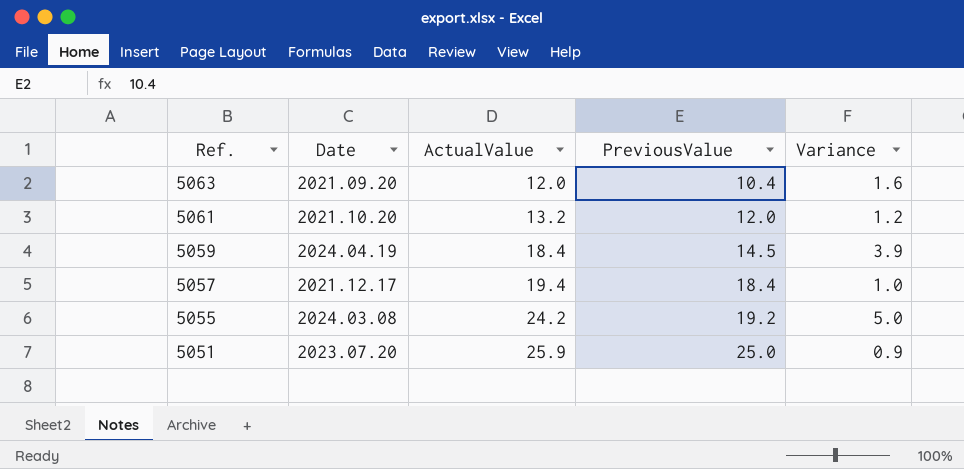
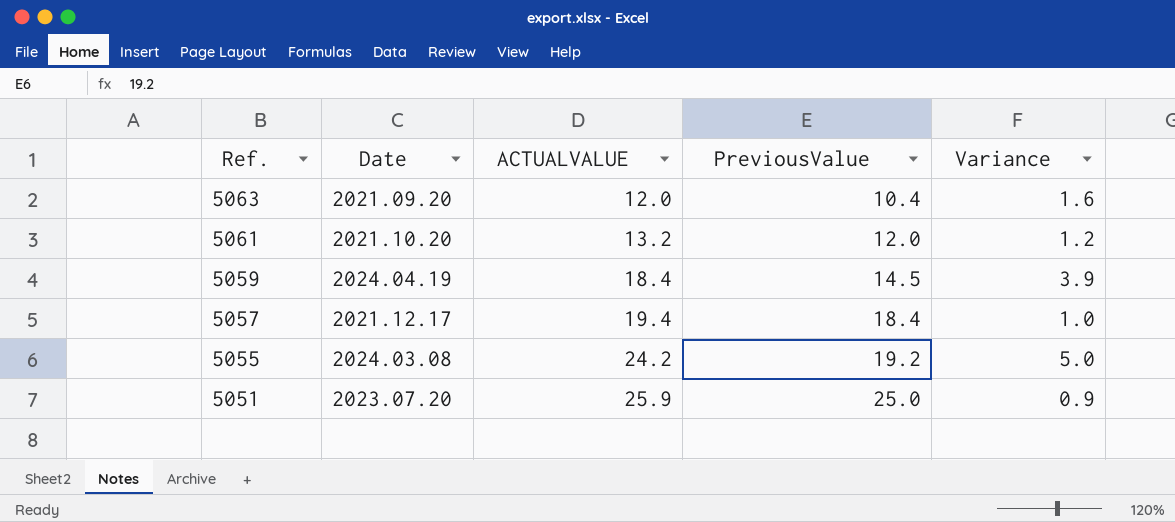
column name: ActualValue -> ACTUALVALUE

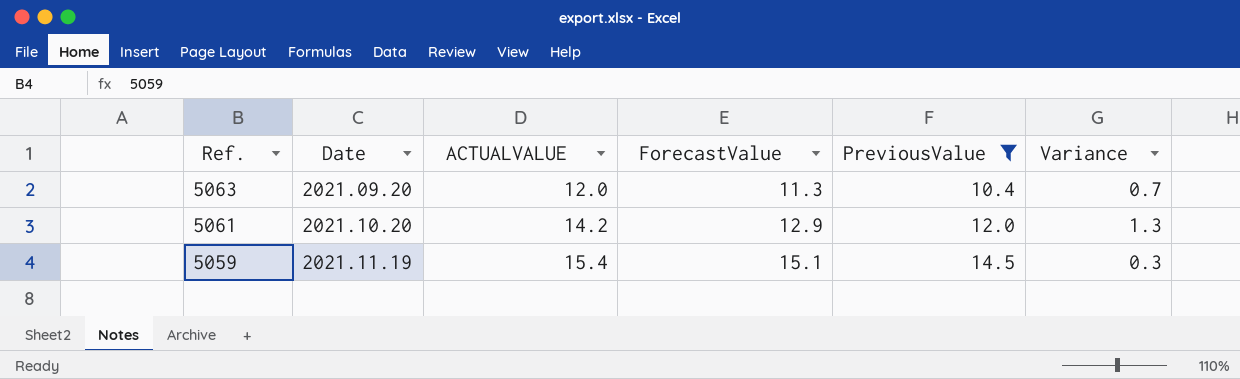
filter: none -> PreviousValue <= 14.5
column ForecastValue | position: none -> 4
column Variance | formula: [ACTUALVALUE] - [PreviousValue] -> [ACTUALVALUE] - [ForecastValue]
5061 | ACTUALVALUE: 13.2 -> 14.2
5059 | Date: 2024.04.19 -> 2021.11.19
5059 | ACTUALVALUE: 18.4 -> 15.4

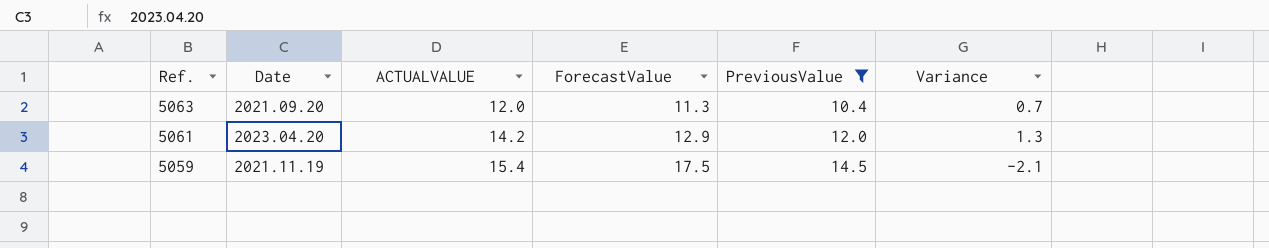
5061 | Date: 2021.10.20 -> 2023.04.20
5059 | ForecastValue: 15.1 -> 17.5
5059 | Variance: 0.3 -> -2.1

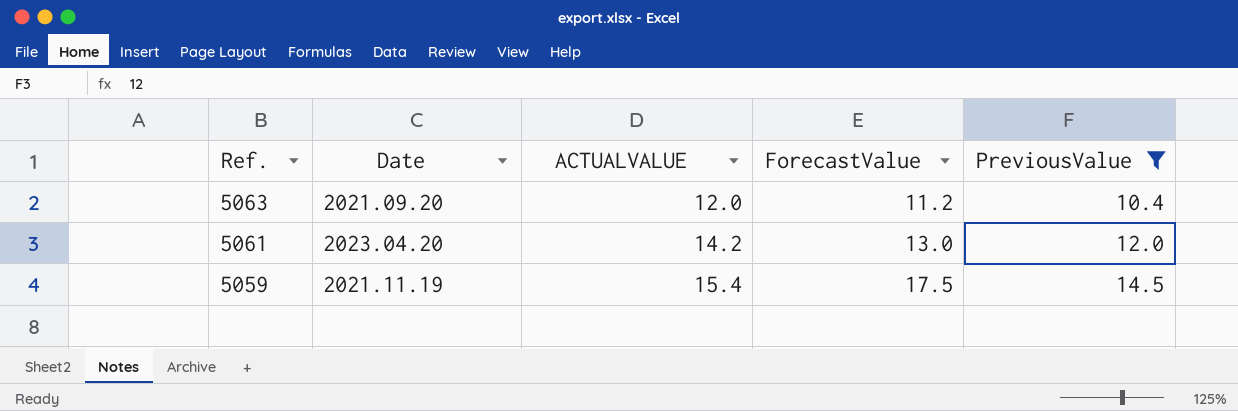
column Variance | formula: [ACTUALVALUE] - [ForecastValue] -> none
5063 | ForecastValue: 11.3 -> 11.2
5061 | ForecastValue: 12.9 -> 13.0

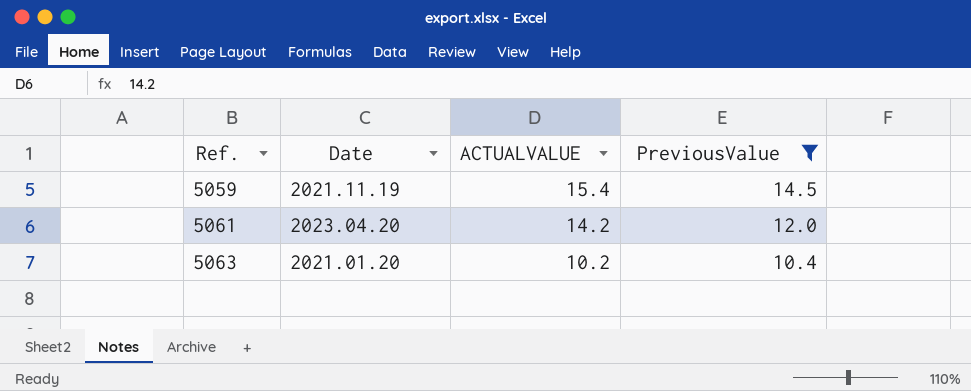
row order: Ref. descending -> Ref. ascending
column ForecastValue | position: 4 -> none
5063 | Date: 2021.09.20 -> 2021.01.20
5063 | ACTUALVALUE: 12.0 -> 10.2

